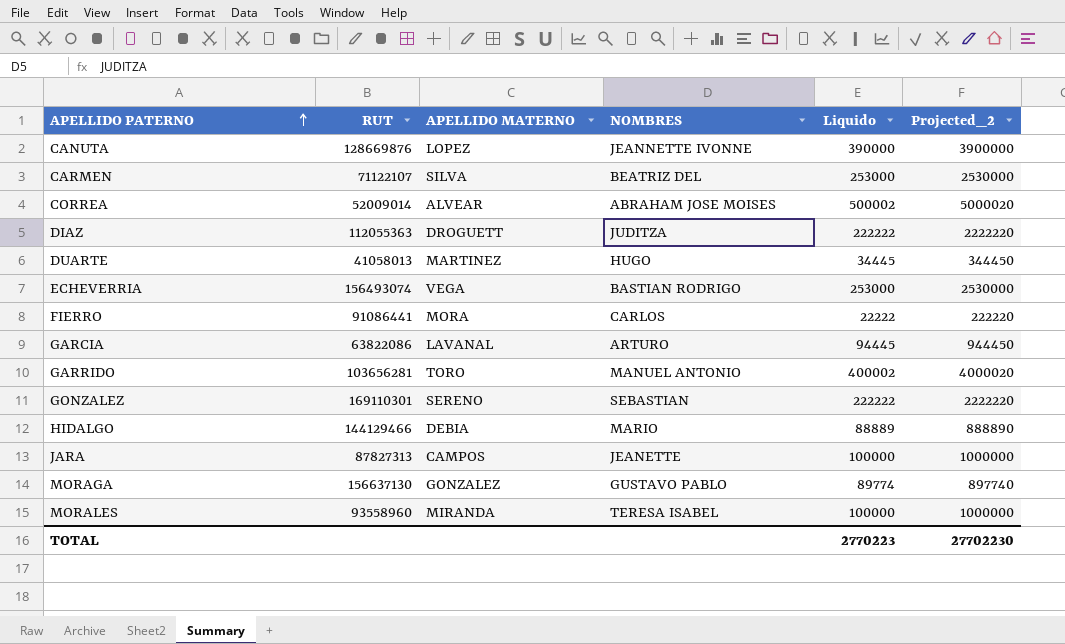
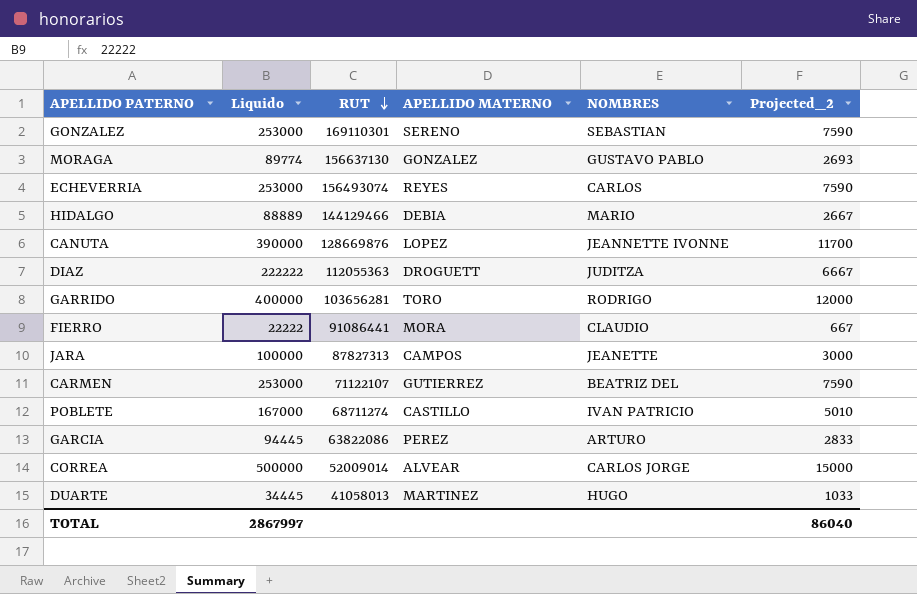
row order: APELLIDO PATERNO ascending -> RUT descending
column Liquido | position: 5 -> 2
column Projected_2 | formula: [Liquido] * 10 -> [Liquido] * 0.03
row MORALES: 93558960 | MIRANDA | TERESA ISABEL | 100000 | 1000000 -> none
GONZALEZ | Liquido: 222222 -> 253000
ECHEVERRIA | APELLIDO MATERNO: VEGA -> REYES
ECHEVERRIA | NOMBRES: BASTIAN RODRIGO -> CARLOS
GARRIDO | Liquido: 400002 -> 400000
GARRIDO | NOMBRES: MANUEL ANTONIO -> RODRIGO
FIERRO | NOMBRES: CARLOS -> CLAUDIO
CARMEN | APELLIDO MATERNO: SILVA -> GUTIERREZ
row POBLETE: none -> 167000 | 68711274 | CASTILLO | IVAN PATRICIO | 5010
GARCIA | APELLIDO MATERNO: LAVANAL -> PEREZ
CORREA | Liquido: 500002 -> 500000
CORREA | NOMBRES: ABRAHAM JOSE MOISES -> CARLOS JORGE
TOTAL | Liquido: 2770223 -> 2867997
TOTAL | Projected_2: 27702230 -> 86040

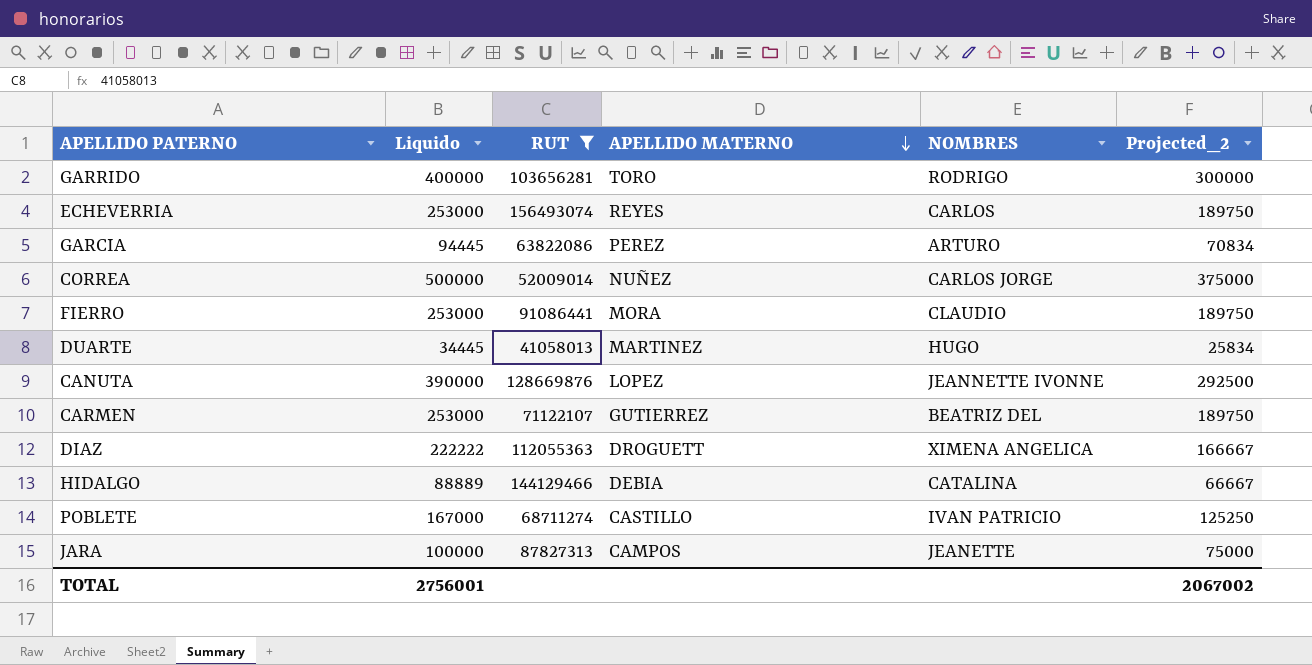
filter: none -> RUT <= 156493074
row order: RUT descending -> APELLIDO MATERNO descending
column Projected_2 | formula: [Liquido] * 0.03 -> [Liquido] * 0.75
CORREA | APELLIDO MATERNO: ALVEAR -> NUÑEZ
FIERRO | Liquido: 22222 -> 253000
DIAZ | NOMBRES: JUDITZA -> XIMENA ANGELICA
HIDALGO | NOMBRES: MARIO -> CATALINA
TOTAL | Liquido: 2867997 -> 2756001
TOTAL | Projected_2: 86040 -> 2067002

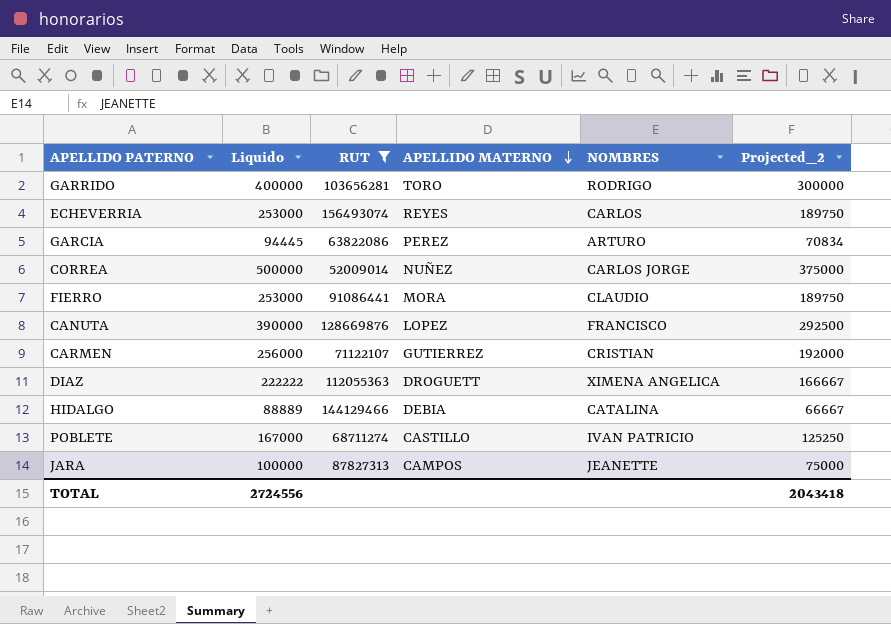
row DUARTE: 34445 | 41058013 | MARTINEZ | HUGO | 25834 -> none
CANUTA | NOMBRES: JEANNETTE IVONNE -> FRANCISCO
CARMEN | Liquido: 253000 -> 256000
CARMEN | NOMBRES: BEATRIZ DEL -> CRISTIAN
CARMEN | Projected_2: 189750 -> 192000
TOTAL | Liquido: 2756001 -> 2724556
TOTAL | Projected_2: 2067002 -> 2043418

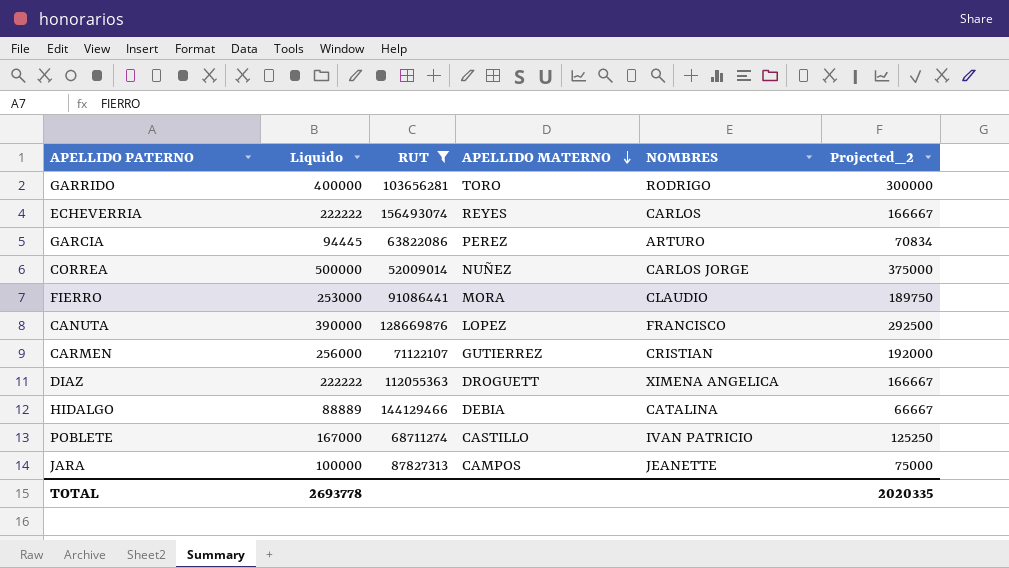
ECHEVERRIA | Liquido: 253000 -> 222222
ECHEVERRIA | Projected_2: 189750 -> 166667
TOTAL | Liquido: 2724556 -> 2693778
TOTAL | Projected_2: 2043418 -> 2020335

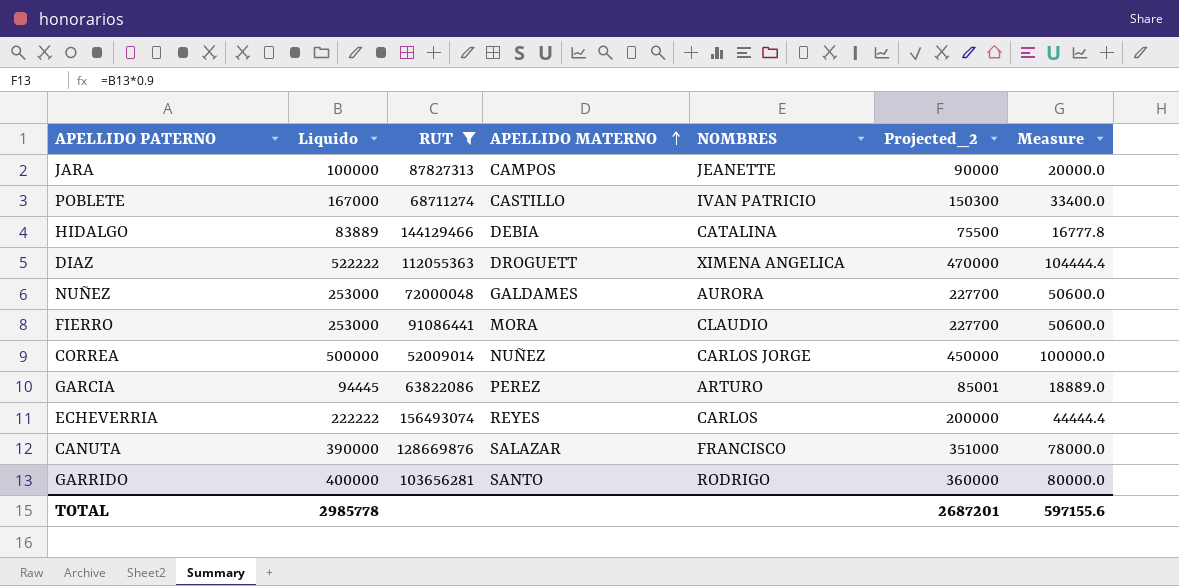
row order: APELLIDO MATERNO descending -> APELLIDO MATERNO ascending
column Projected_2 | formula: [Liquido] * 0.75 -> [Liquido] * 0.9
column Measure | formula: none -> [Liquido] * 0.2
row CARMEN: 256000 | 71122107 | GUTIERREZ | CRISTIAN | 192000 -> none
HIDALGO | Liquido: 88889 -> 83889
DIAZ | Liquido: 222222 -> 522222
row NUÑEZ: none -> 253000 | 72000048 | GALDAMES | AURORA | 227700 | 50600.0
CANUTA | APELLIDO MATERNO: LOPEZ -> SALAZAR
GARRIDO | APELLIDO MATERNO: TORO -> SANTO
TOTAL | Liquido: 2693778 -> 2985778
TOTAL | Projected_2: 2020335 -> 2687201

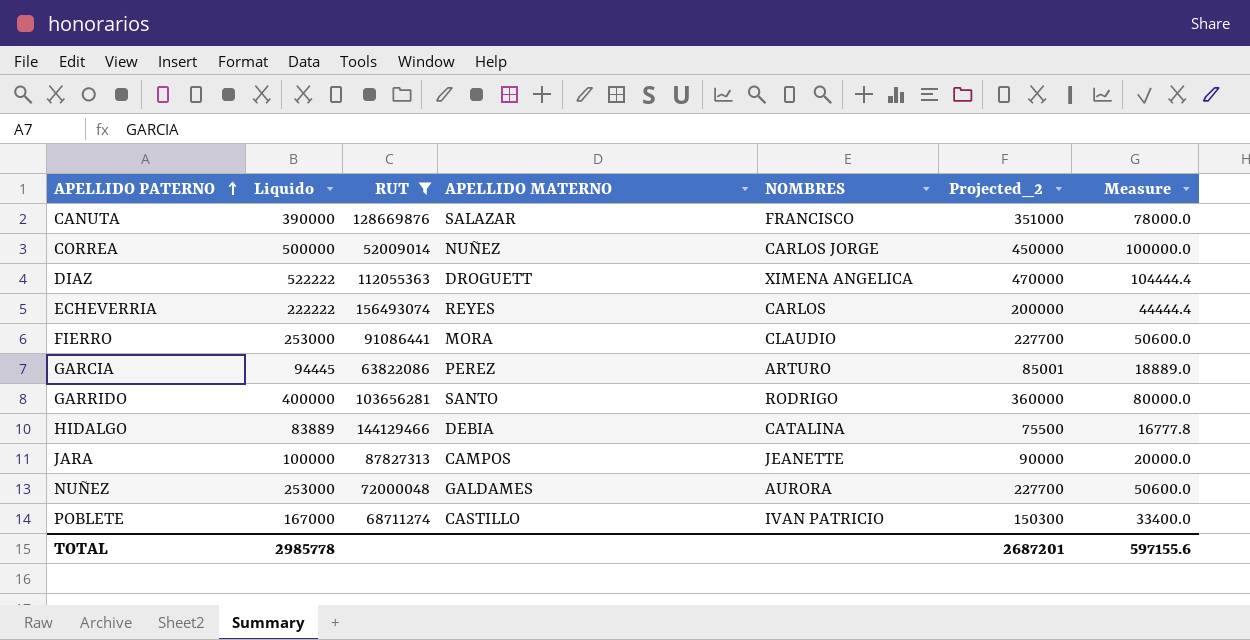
row order: APELLIDO MATERNO ascending -> APELLIDO PATERNO ascending

